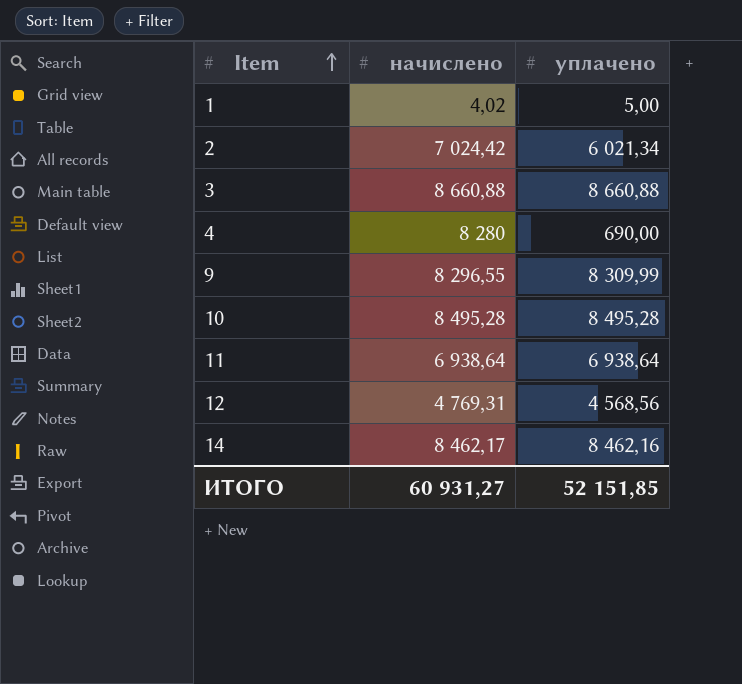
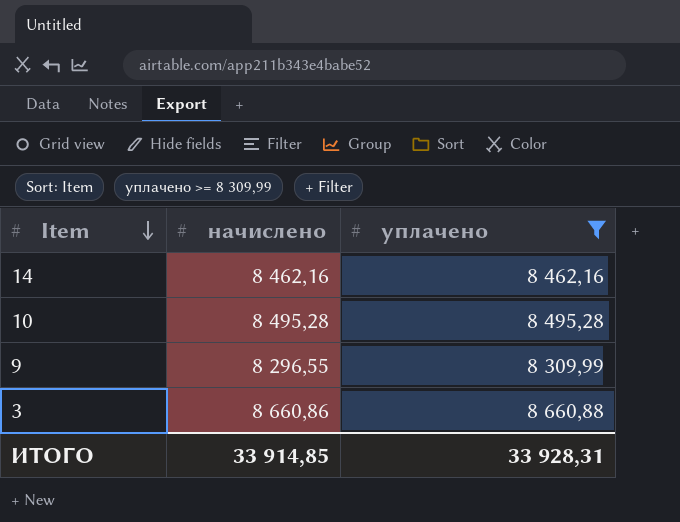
filter: none -> уплачено >= 8 309,99
row order: Item ascending -> Item descending
14 | начислено: 8 462,17 -> 8 462,16
3 | начислено: 8 660,88 -> 8 660,86
ИТОГО | начислено: 60 931,27 -> 33 914,85
ИТОГО | уплачено: 52 151,85 -> 33 928,31

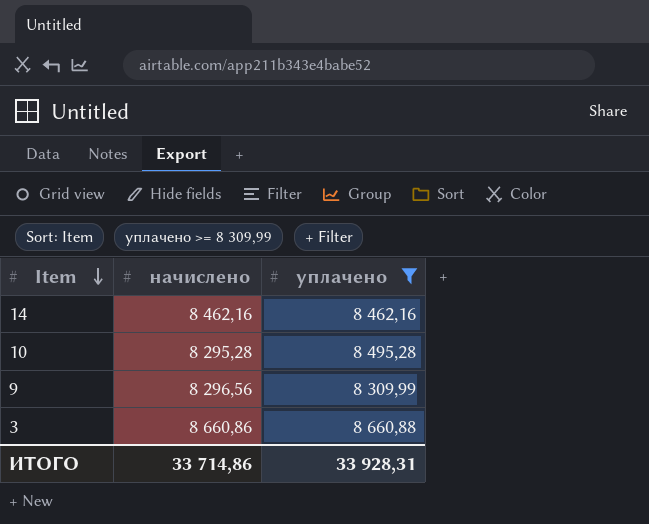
10 | начислено: 8 495,28 -> 8 295,28
9 | начислено: 8 296,55 -> 8 296,56
ИТОГО | начислено: 33 914,85 -> 33 714,86

